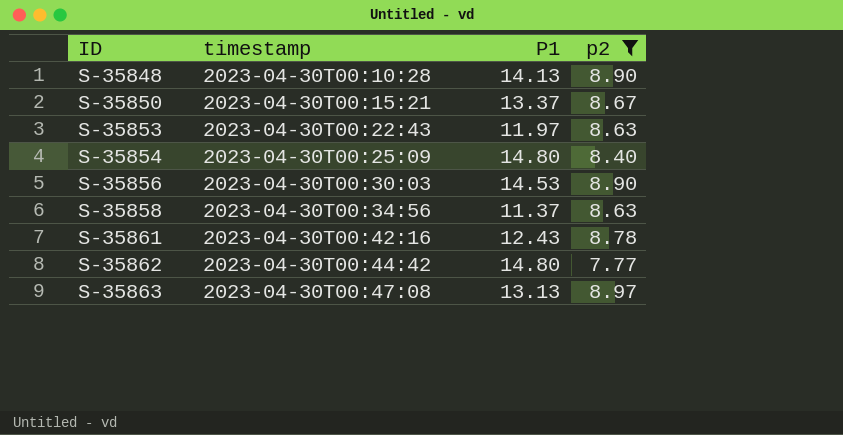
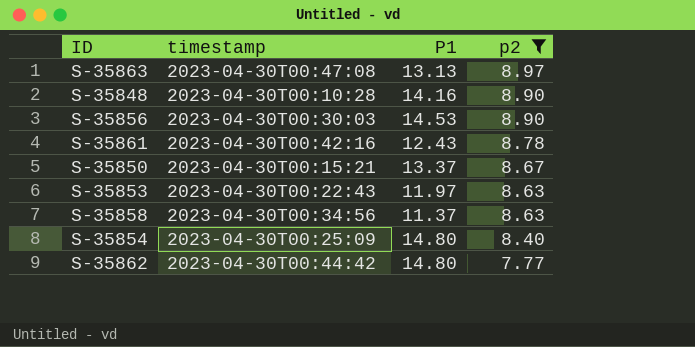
row order: ID ascending -> p2 descending
S-35848 | P1: 14.13 -> 14.16

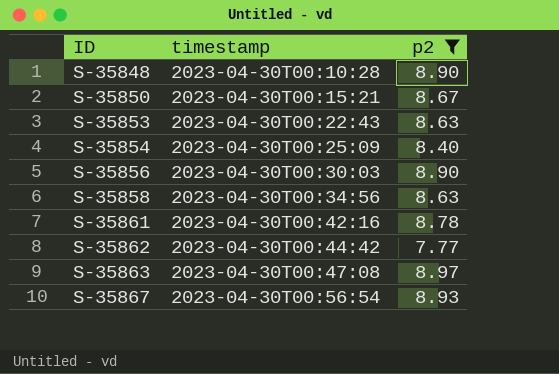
row order: p2 descending -> ID ascending
column P1 | position: 3 -> none
row S-35867: none -> 2023-04-30T00:56:54 | 8.93

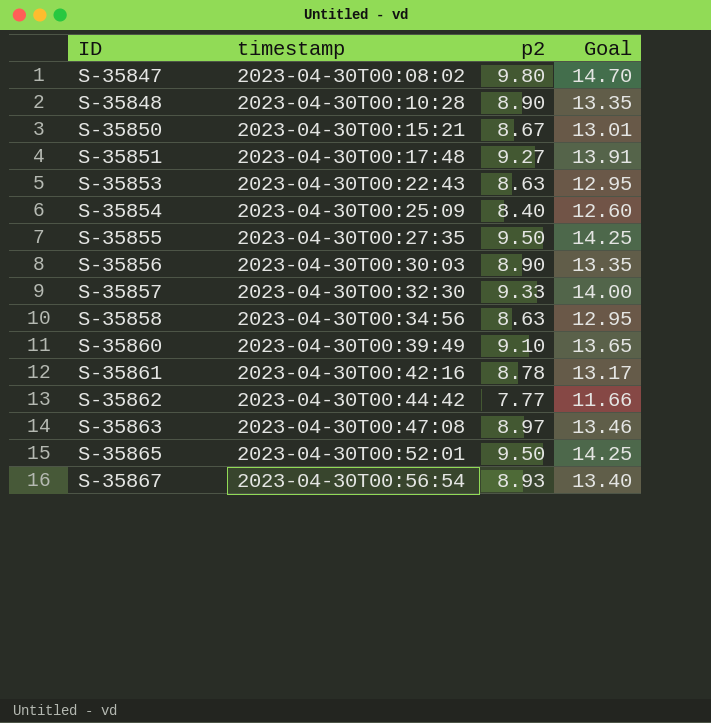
filter: p2 <= 8.97 -> none
column Goal | formula: none -> [p2] * 1.5

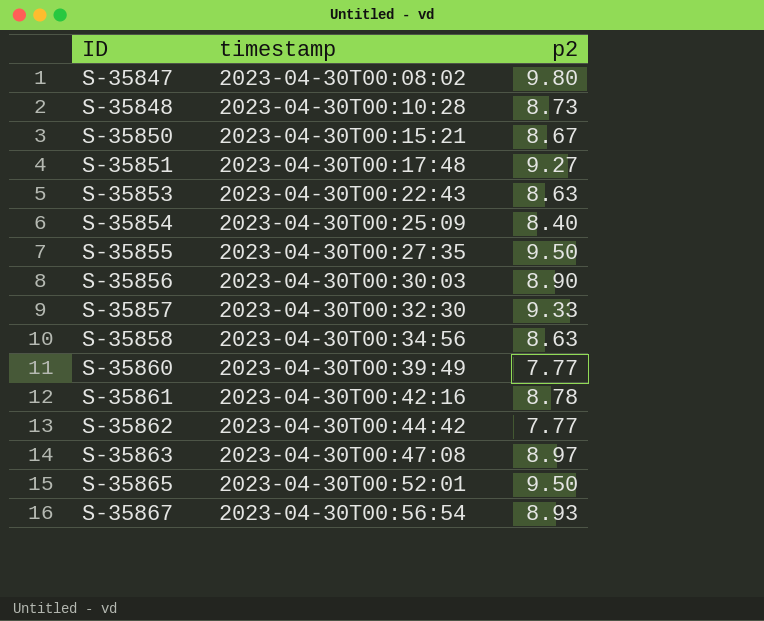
column Goal | formula: [p2] * 1.5 -> none
S-35848 | p2: 8.90 -> 8.73
S-35860 | p2: 9.10 -> 7.77

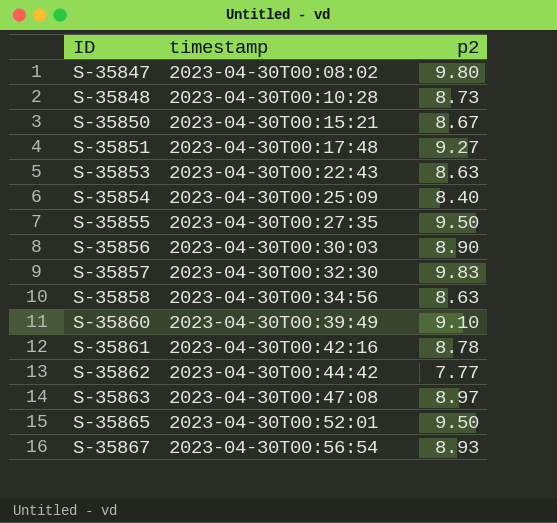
S-35857 | p2: 9.33 -> 9.83
S-35860 | p2: 7.77 -> 9.10

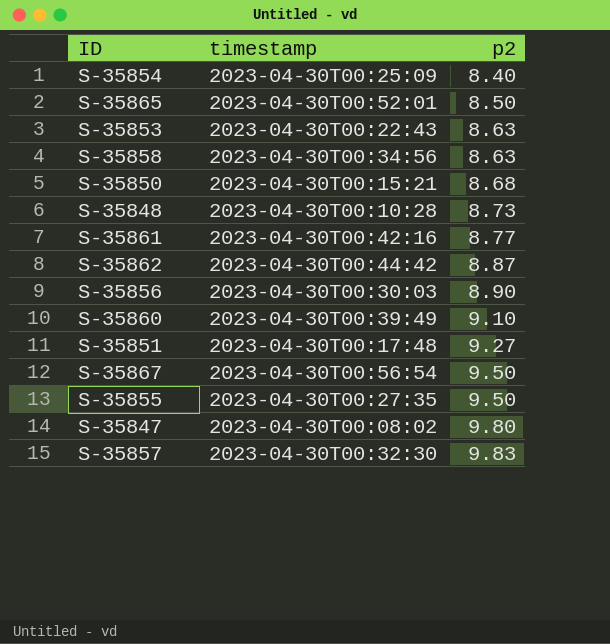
row order: ID ascending -> p2 ascending
row S-35863: 2023-04-30T00:47:08 | 8.97 -> none
S-35865 | p2: 9.50 -> 8.50
S-35850 | p2: 8.67 -> 8.68
S-35861 | p2: 8.78 -> 8.77
S-35862 | p2: 7.77 -> 8.87
S-35867 | p2: 8.93 -> 9.50

